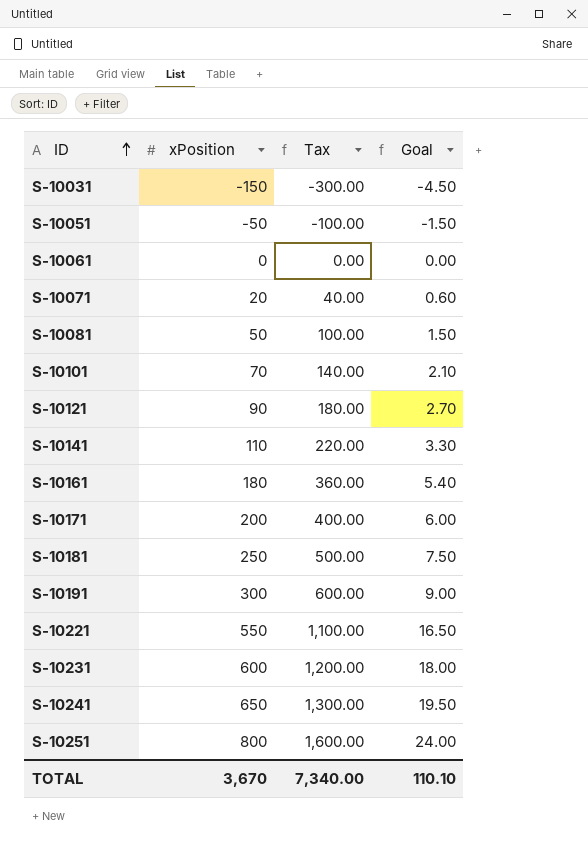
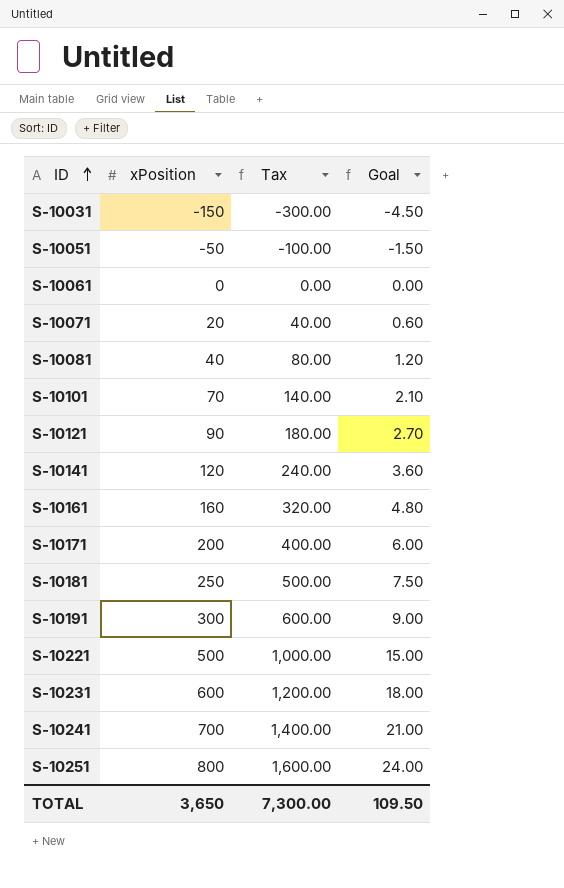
S-10081 | xPosition: 50 -> 40
S-10081 | Tax: 100.00 -> 80.00
S-10081 | Goal: 1.50 -> 1.20
S-10141 | xPosition: 110 -> 120
S-10141 | Tax: 220.00 -> 240.00
S-10141 | Goal: 3.30 -> 3.60
S-10161 | xPosition: 180 -> 160
S-10161 | Tax: 360.00 -> 320.00
S-10161 | Goal: 5.40 -> 4.80
S-10221 | xPosition: 550 -> 500
S-10221 | Tax: 1,100.00 -> 1,000.00
S-10221 | Goal: 16.50 -> 15.00
S-10241 | xPosition: 650 -> 700
S-10241 | Tax: 1,300.00 -> 1,400.00
S-10241 | Goal: 19.50 -> 21.00
TOTAL | xPosition: 3,670 -> 3,650
TOTAL | Tax: 7,340.00 -> 7,300.00
TOTAL | Goal: 110.10 -> 109.50

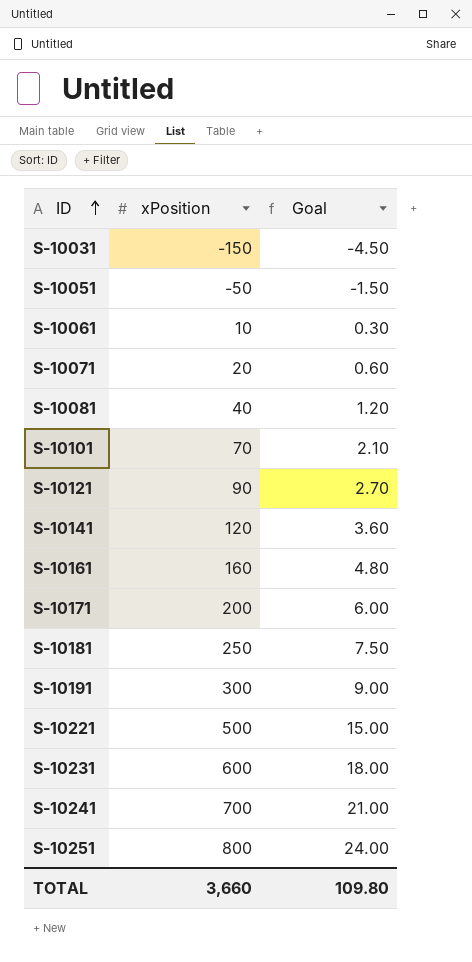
column Tax | formula: [xPosition] * 2 -> none
S-10061 | xPosition: 0 -> 10
S-10061 | Goal: 0.00 -> 0.30
TOTAL | xPosition: 3,650 -> 3,660
TOTAL | Goal: 109.50 -> 109.80

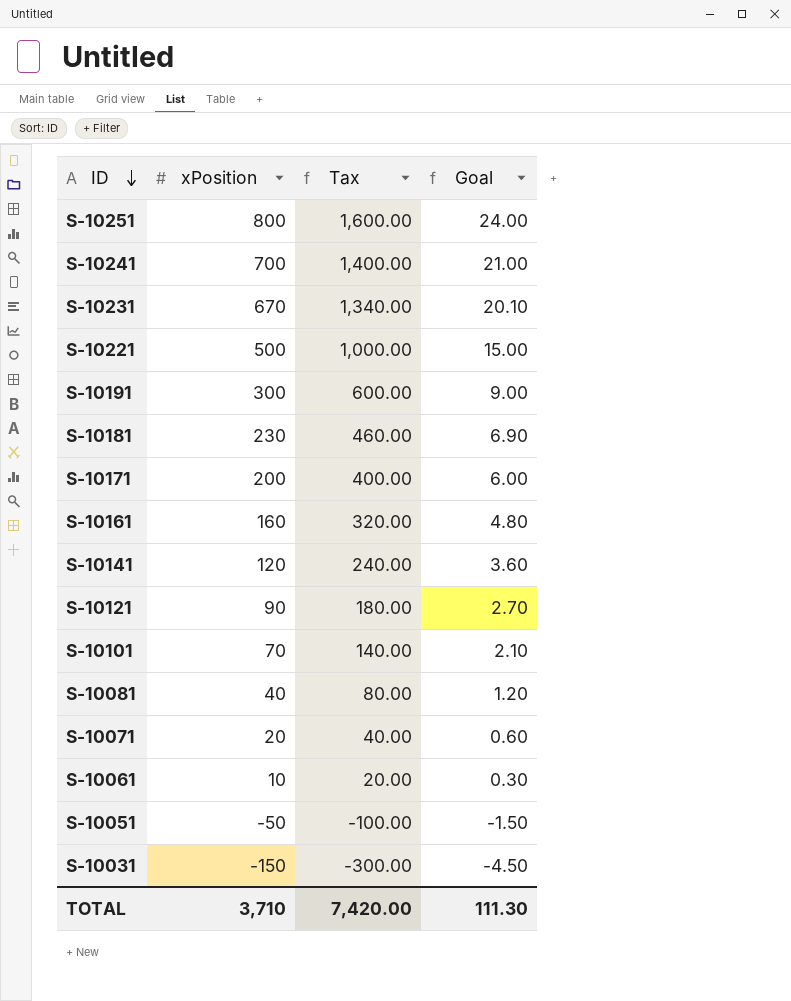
row order: ID ascending -> ID descending
column Tax | formula: none -> [xPosition] * 2
S-10231 | xPosition: 600 -> 670
S-10231 | Goal: 18.00 -> 20.10
S-10181 | xPosition: 250 -> 230
S-10181 | Goal: 7.50 -> 6.90
TOTAL | xPosition: 3,660 -> 3,710
TOTAL | Goal: 109.80 -> 111.30

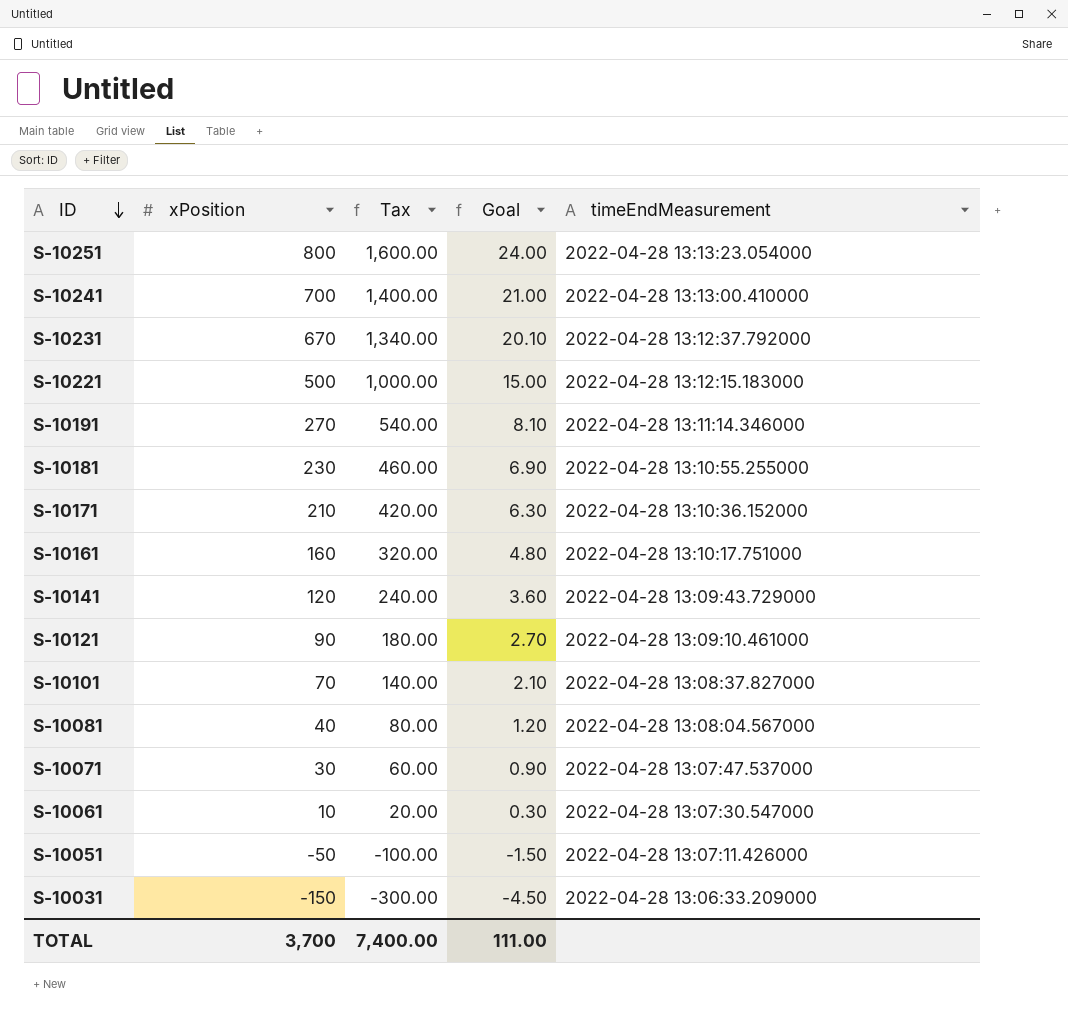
column timeEndMeasurement | position: none -> 5
S-10191 | xPosition: 300 -> 270
S-10191 | Tax: 600.00 -> 540.00
S-10191 | Goal: 9.00 -> 8.10
S-10171 | xPosition: 200 -> 210
S-10171 | Tax: 400.00 -> 420.00
S-10171 | Goal: 6.00 -> 6.30
S-10071 | xPosition: 20 -> 30
S-10071 | Tax: 40.00 -> 60.00
S-10071 | Goal: 0.60 -> 0.90
TOTAL | xPosition: 3,710 -> 3,700
TOTAL | Tax: 7,420.00 -> 7,400.00
TOTAL | Goal: 111.30 -> 111.00

